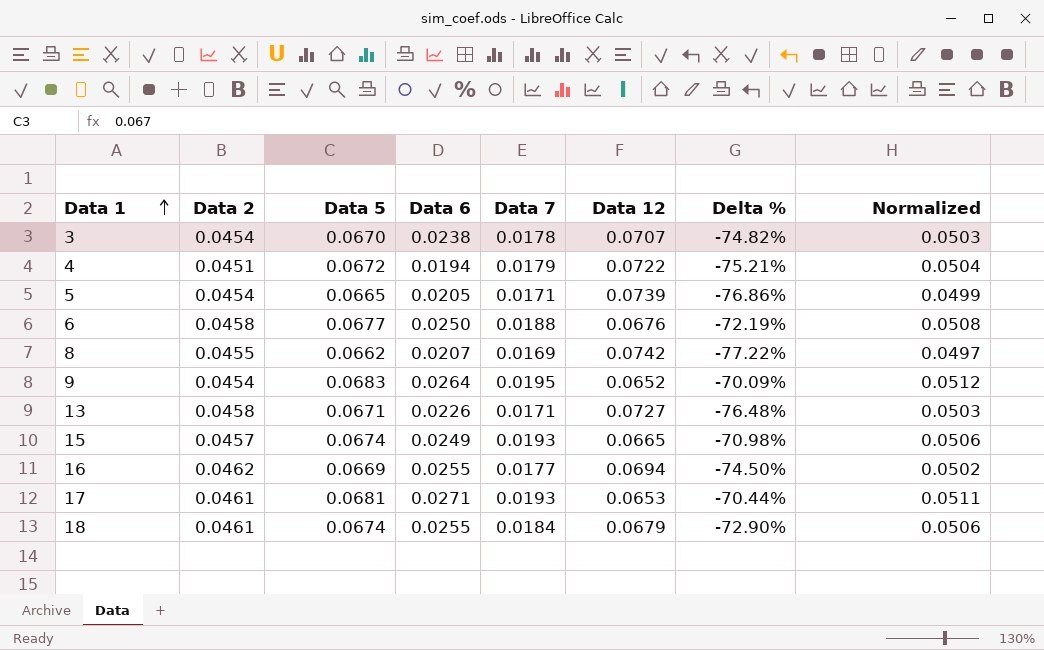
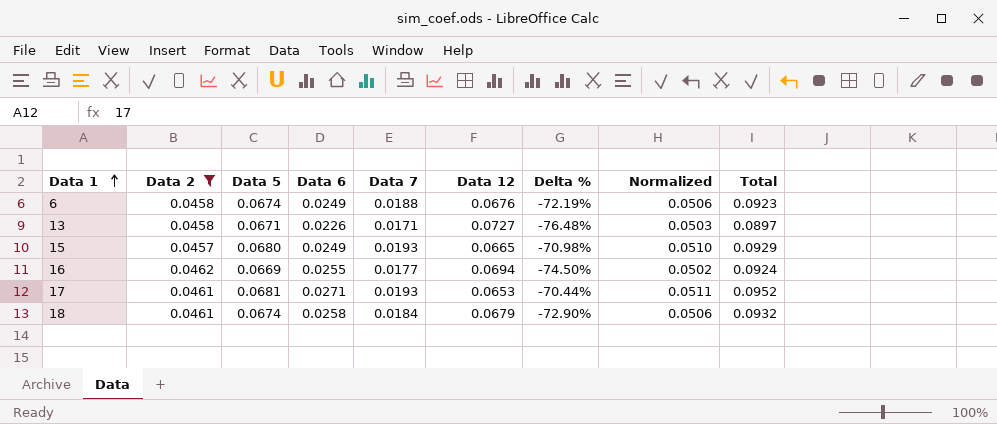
filter: none -> Data 2 >= 0.0457
column Total | formula: none -> [Data 5] + [Data 6]
6 | Data 5: 0.0677 -> 0.0674
6 | Data 6: 0.0250 -> 0.0249
6 | Normalized: 0.0508 -> 0.0506
15 | Data 5: 0.0674 -> 0.0680
15 | Normalized: 0.0506 -> 0.0510
18 | Data 6: 0.0255 -> 0.0258

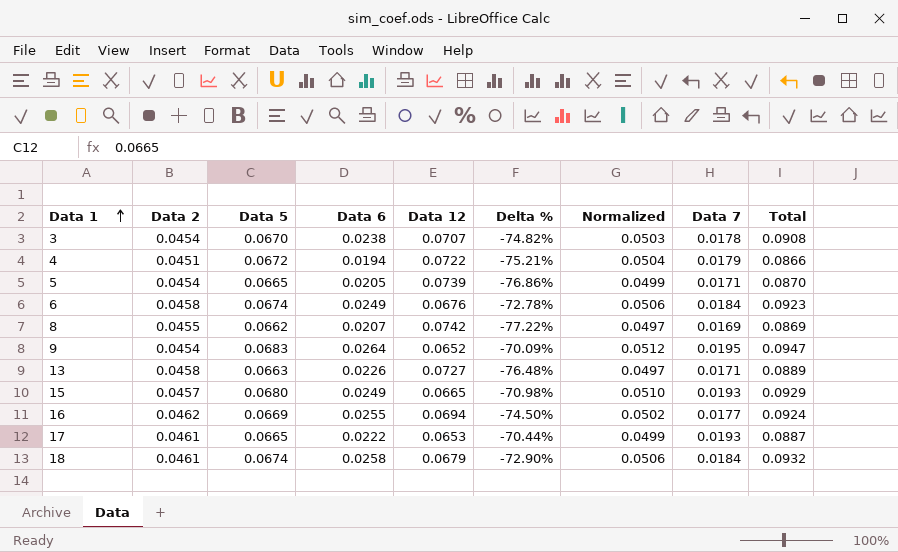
filter: Data 2 >= 0.0457 -> none
column Data 7 | position: 5 -> 8
6 | Delta %: -72.19% -> -72.78%
6 | Data 7: 0.0188 -> 0.0184
13 | Data 5: 0.0671 -> 0.0663
13 | Normalized: 0.0503 -> 0.0497
13 | Total: 0.0897 -> 0.0889
17 | Data 5: 0.0681 -> 0.0665
17 | Data 6: 0.0271 -> 0.0222
17 | Normalized: 0.0511 -> 0.0499
17 | Total: 0.0952 -> 0.0887

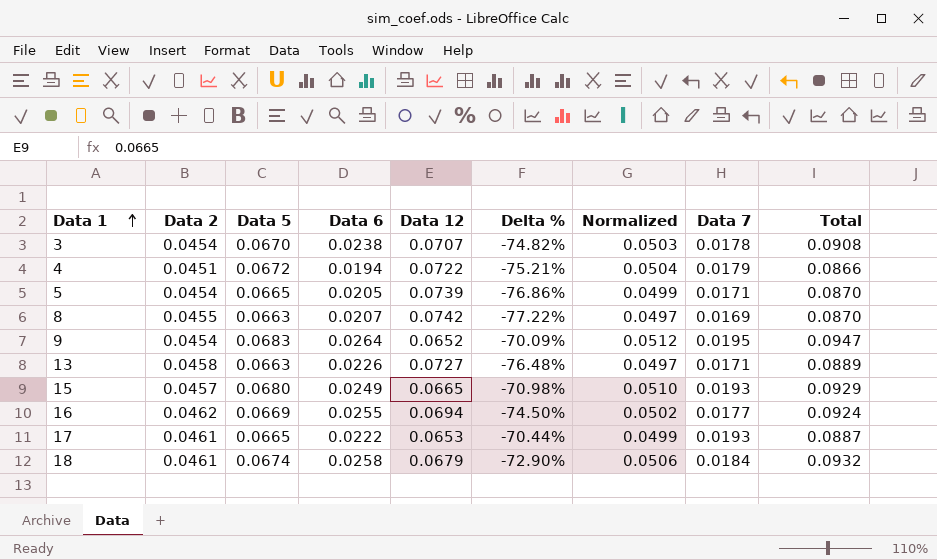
row 6: 0.0458 | 0.0674 | 0.0249 | 0.0676 | -72.78% | 0.0506 | 0.0184 | 0.0923 -> none
8 | Data 5: 0.0662 -> 0.0663
8 | Total: 0.0869 -> 0.0870

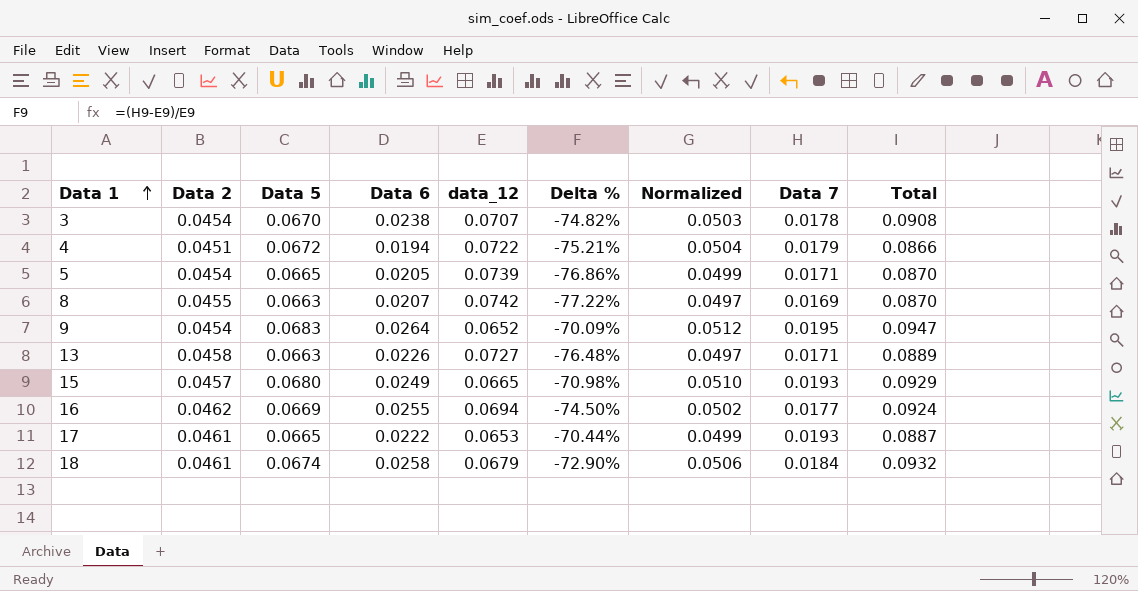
column name: Data 12 -> data_12

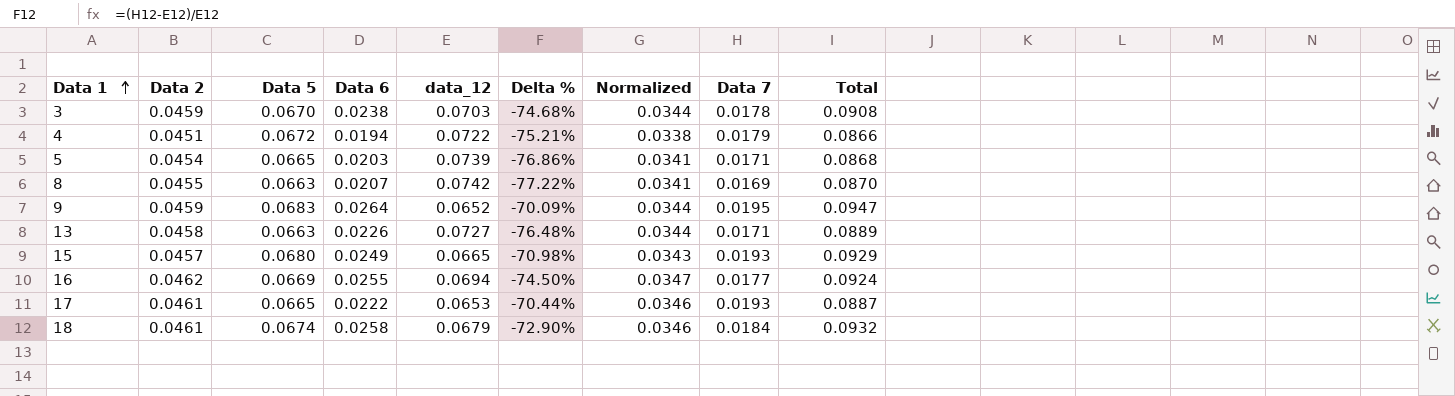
column Normalized | formula: [Data 5] * 0.75 -> [Data 2] * 0.75
3 | Data 2: 0.0454 -> 0.0459
3 | data_12: 0.0707 -> 0.0703
3 | Delta %: -74.82% -> -74.68%
5 | Data 6: 0.0205 -> 0.0203
5 | Total: 0.0870 -> 0.0868
9 | Data 2: 0.0454 -> 0.0459

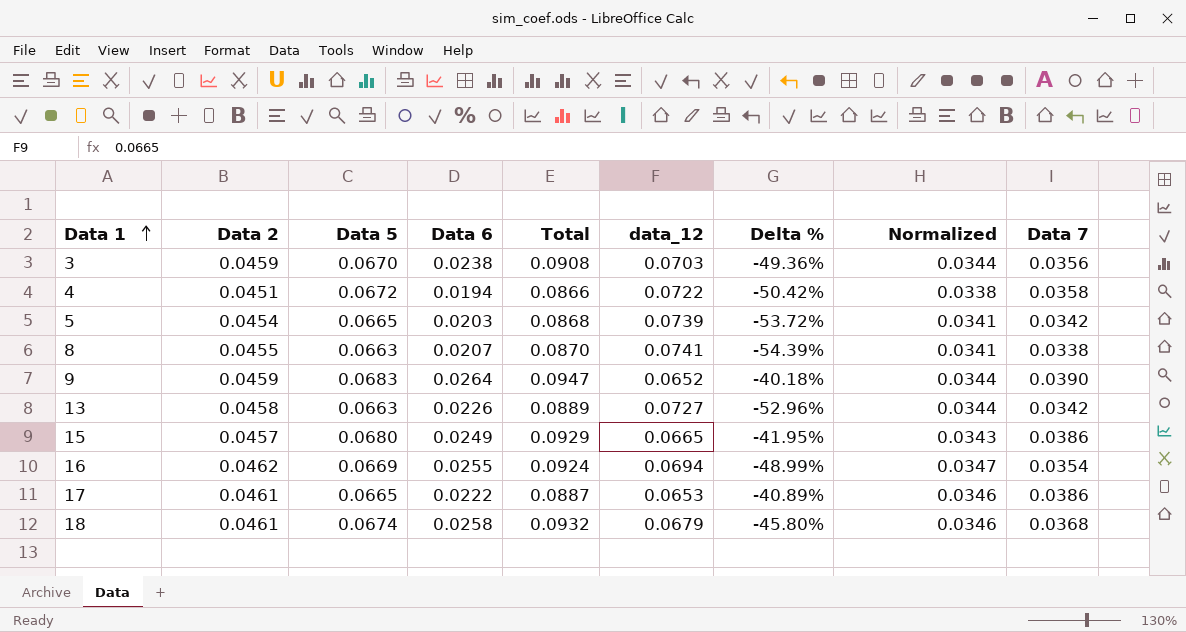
column Total | position: 9 -> 5
3 | Delta %: -74.68% -> -49.36%
3 | Data 7: 0.0178 -> 0.0356
4 | Delta %: -75.21% -> -50.42%
4 | Data 7: 0.0179 -> 0.0358
5 | Delta %: -76.86% -> -53.72%
5 | Data 7: 0.0171 -> 0.0342
8 | data_12: 0.0742 -> 0.0741
8 | Delta %: -77.22% -> -54.39%
8 | Data 7: 0.0169 -> 0.0338
9 | Delta %: -70.09% -> -40.18%
9 | Data 7: 0.0195 -> 0.0390
13 | Delta %: -76.48% -> -52.96%
13 | Data 7: 0.0171 -> 0.0342
15 | Delta %: -70.98% -> -41.95%
15 | Data 7: 0.0193 -> 0.0386
16 | Delta %: -74.50% -> -48.99%
16 | Data 7: 0.0177 -> 0.0354
17 | Delta %: -70.44% -> -40.89%
17 | Data 7: 0.0193 -> 0.0386
18 | Delta %: -72.90% -> -45.80%
18 | Data 7: 0.0184 -> 0.0368

